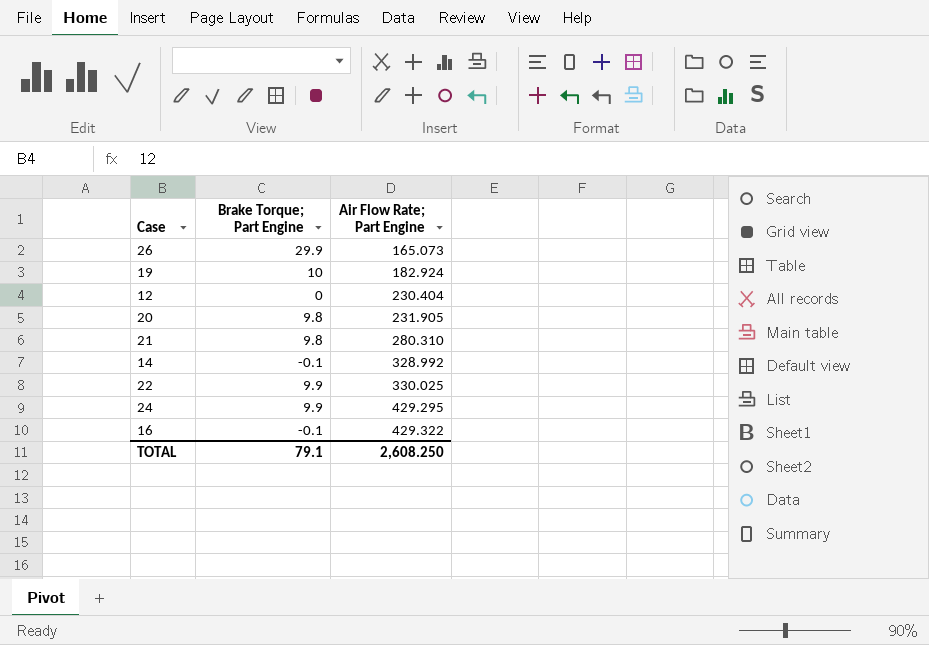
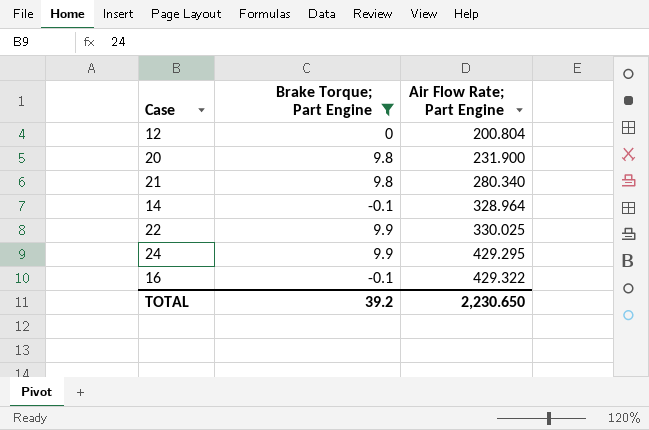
filter: none -> Brake Torque; Part Engine <= 9.9
12 | Air Flow Rate; Part Engine: 230.404 -> 200.804
20 | Air Flow Rate; Part Engine: 231.905 -> 231.900
21 | Air Flow Rate; Part Engine: 280.310 -> 280.340
14 | Air Flow Rate; Part Engine: 328.992 -> 328.964
TOTAL | Brake Torque; Part Engine: 79.1 -> 39.2
TOTAL | Air Flow Rate; Part Engine: 2,608.250 -> 2,230.650

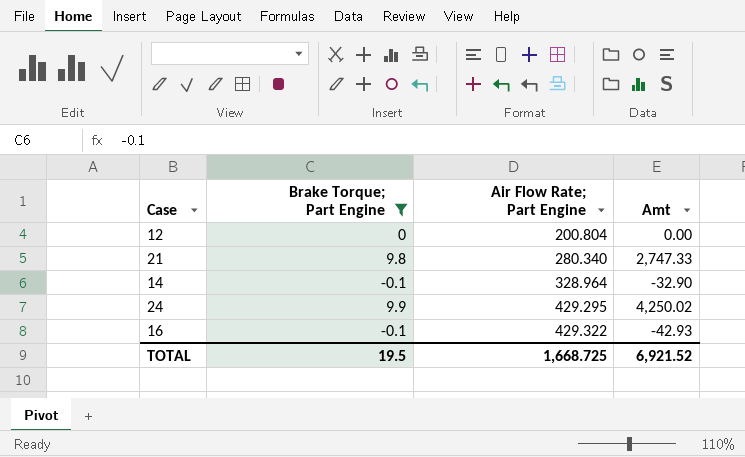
column Amt | formula: none -> [Brake Torque; Part Engine] * [Air Flow Rate; Part Engine]
row 20: 9.8 | 231.900 -> none
row 22: 9.9 | 330.025 -> none
TOTAL | Brake Torque; Part Engine: 39.2 -> 19.5
TOTAL | Air Flow Rate; Part Engine: 2,230.650 -> 1,668.725

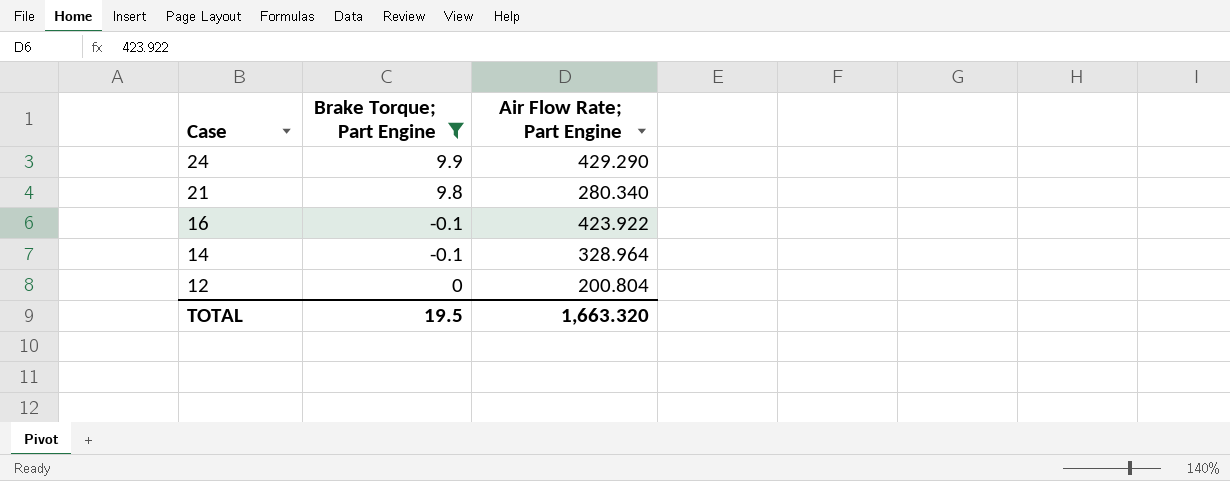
row order: Air Flow Rate; Part Engine ascending -> Case descending
column Amt | formula: [Brake Torque; Part Engine] * [Air Flow Rate; Part Engine] -> none
24 | Air Flow Rate; Part Engine: 429.295 -> 429.290
16 | Air Flow Rate; Part Engine: 429.322 -> 423.922
TOTAL | Air Flow Rate; Part Engine: 1,668.725 -> 1,663.320

